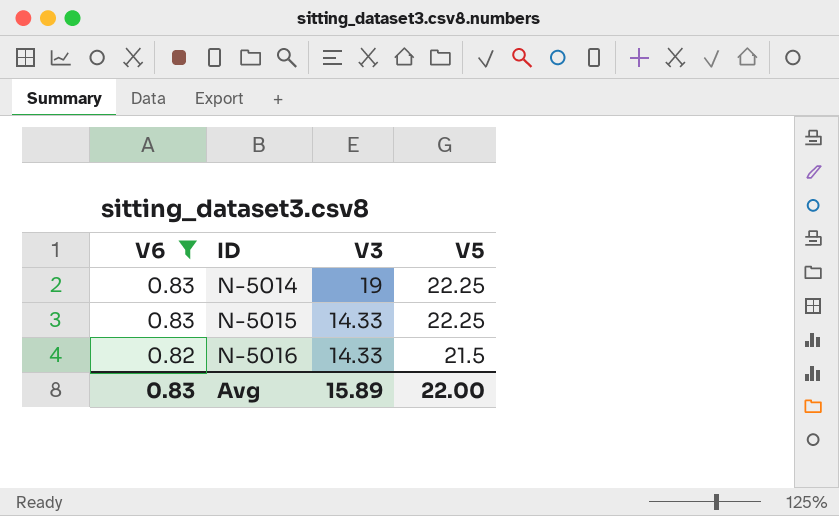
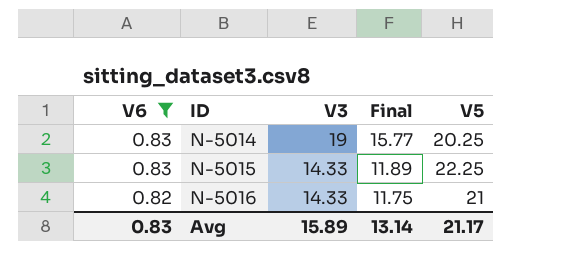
column Final | formula: none -> [V6] * [V3]
N-5014 | V5: 22.25 -> 20.25
N-5016 | V5: 21.5 -> 21
Avg | V5: 22.00 -> 21.17

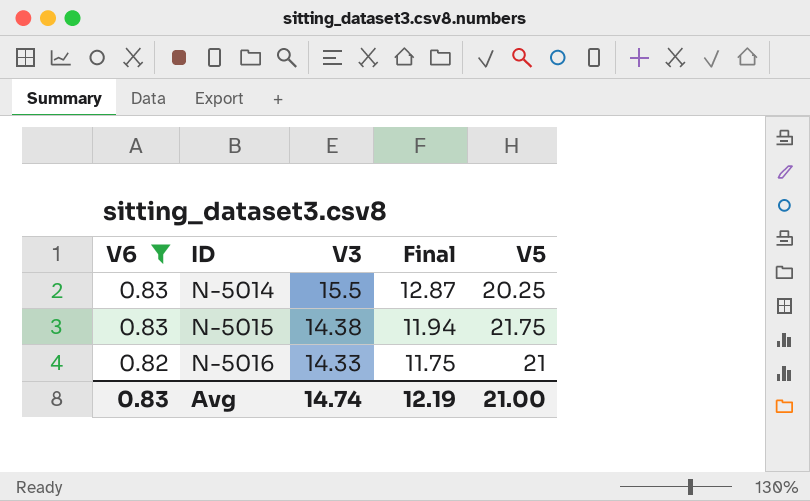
N-5014 | V3: 19 -> 15.5
N-5014 | Final: 15.77 -> 12.87
N-5015 | V3: 14.33 -> 14.38
N-5015 | Final: 11.89 -> 11.94
N-5015 | V5: 22.25 -> 21.75
Avg | V3: 15.89 -> 14.74
Avg | Final: 13.14 -> 12.19
Avg | V5: 21.17 -> 21.00

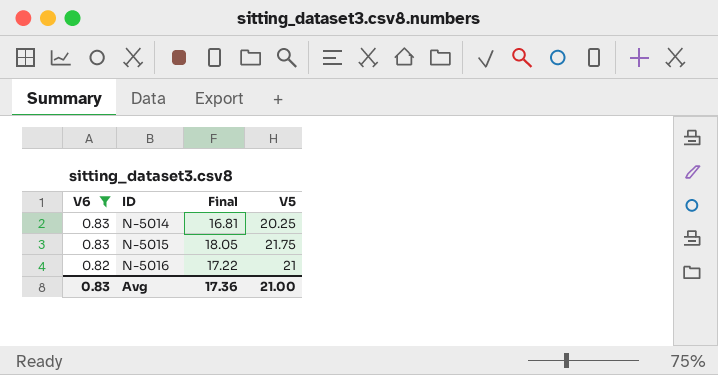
column V3 | position: 3 -> none
column Final | formula: [V6] * [V3] -> [V6] * [V5]
Avg | Final: 12.19 -> 17.36

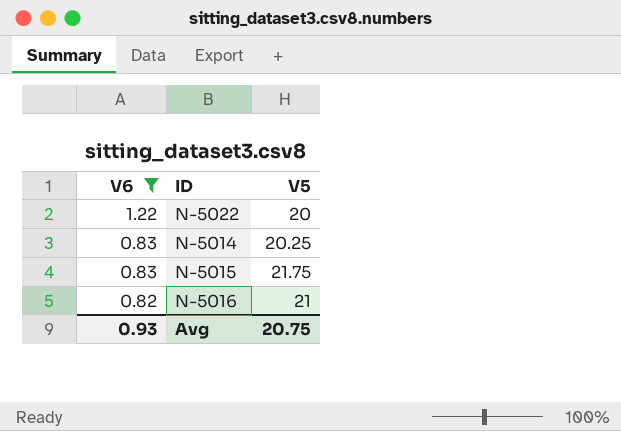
column Final | formula: [V6] * [V5] -> none
row N-5022: none -> 1.22 | 20
Avg | V6: 0.83 -> 0.93
Avg | V5: 21.00 -> 20.75

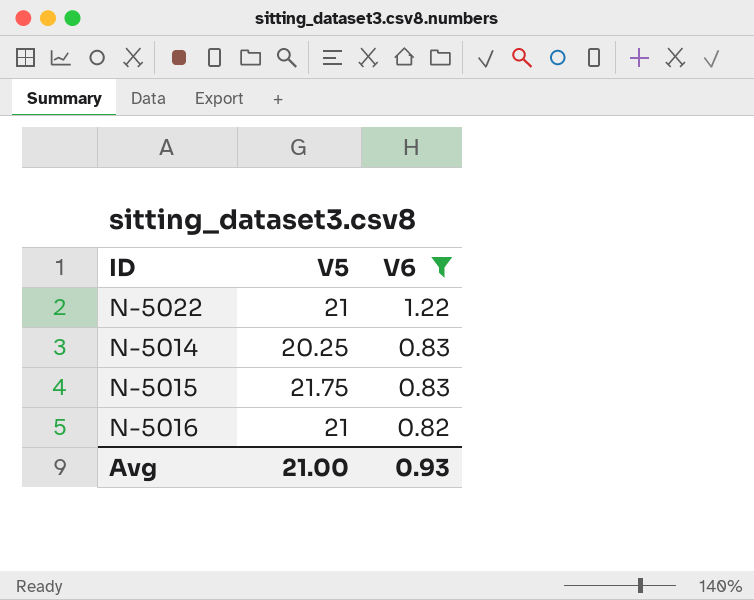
column V6 | position: 1 -> 3
N-5022 | V5: 20 -> 21
Avg | V5: 20.75 -> 21.00

